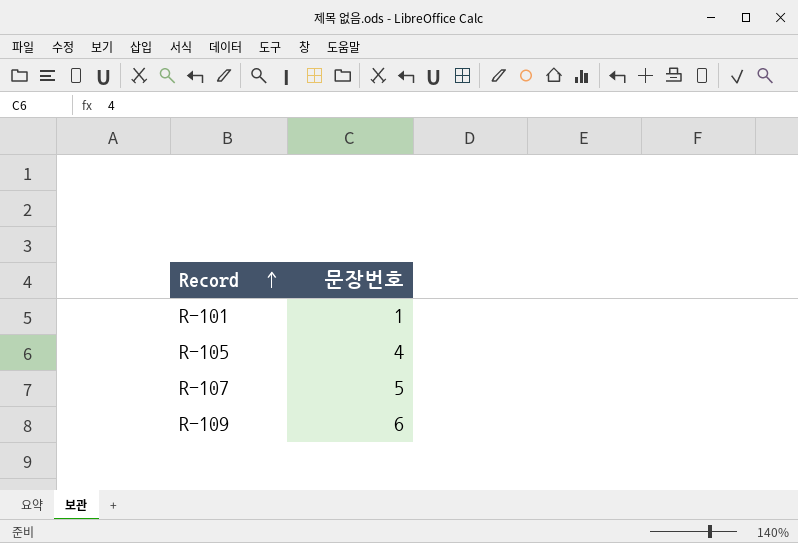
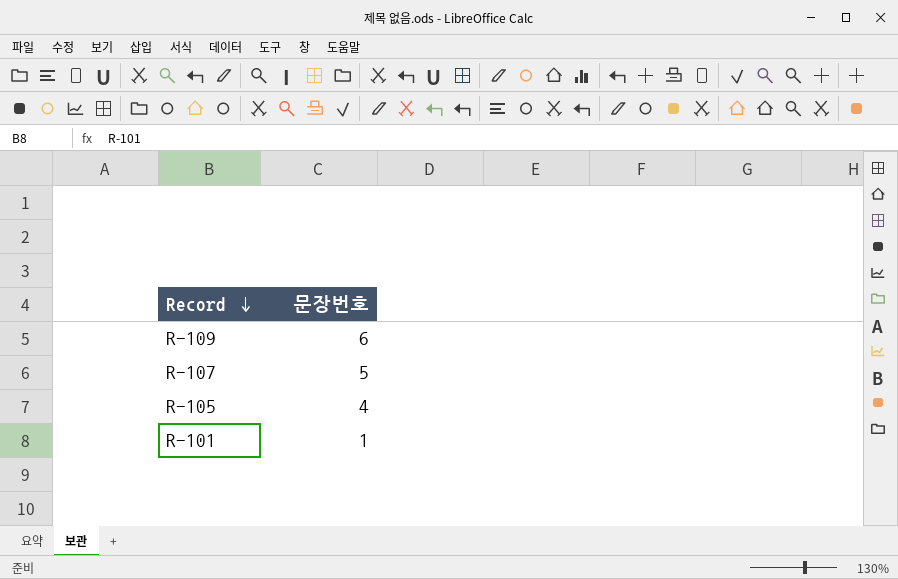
row order: Record ascending -> Record descending

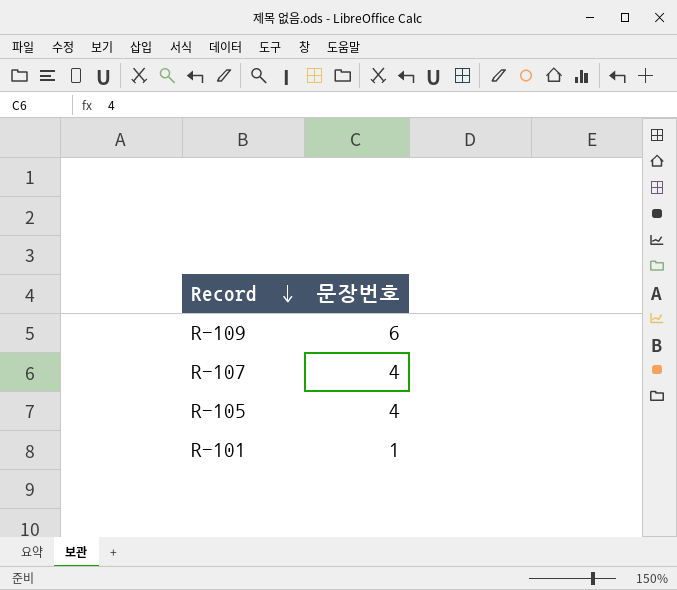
R-107 | 문장번호: 5 -> 4

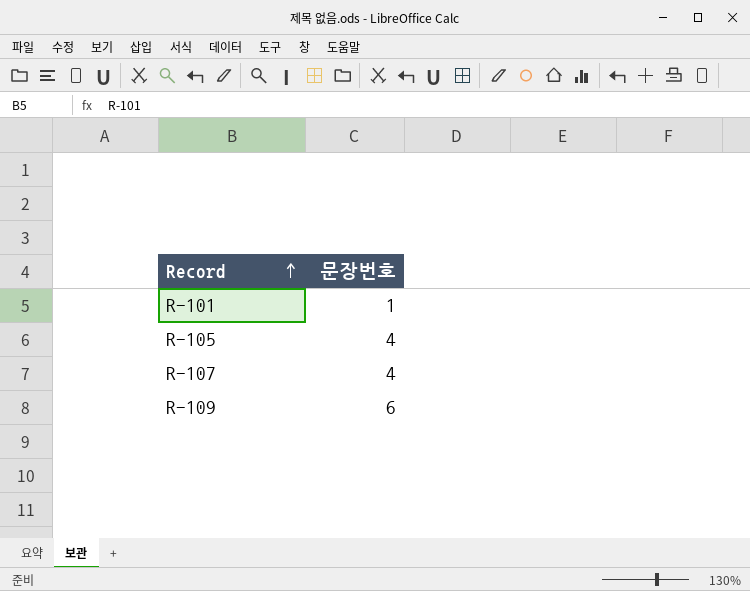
row order: Record descending -> Record ascending

